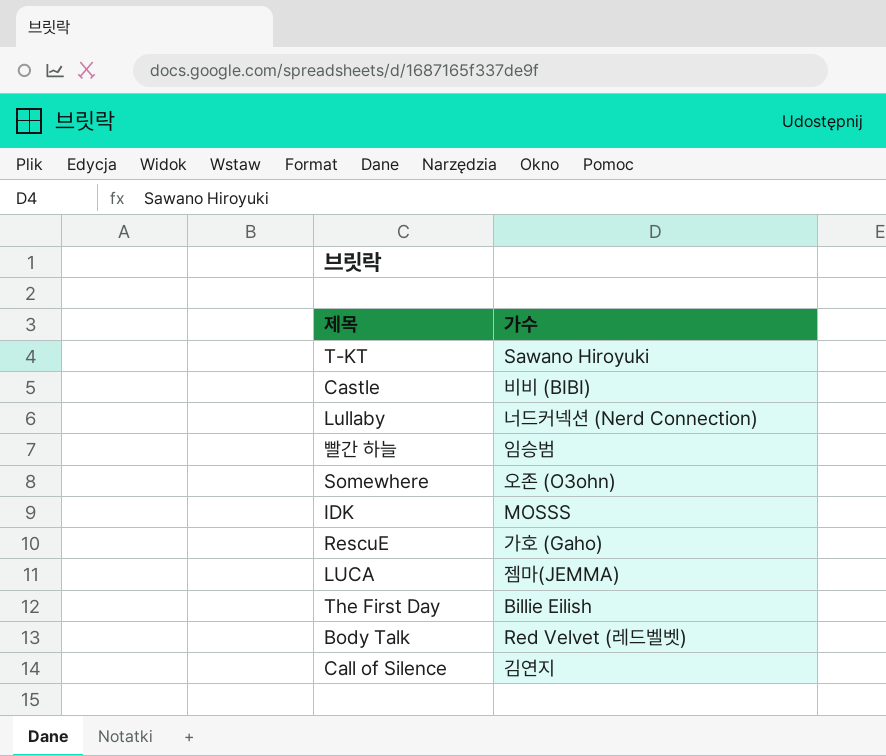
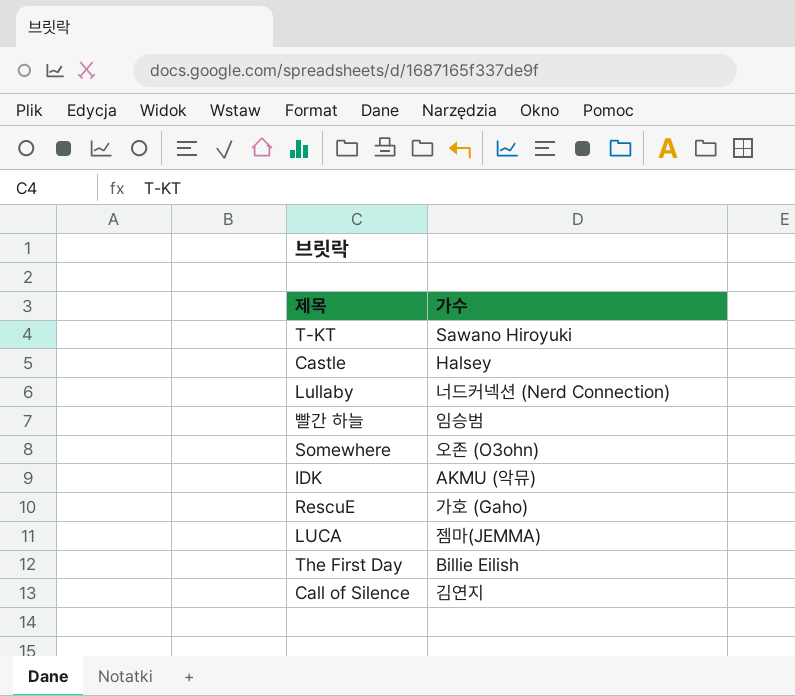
row Body Talk: Red Velvet (레드벨벳) -> none
Castle | 가수: 비비 (BIBI) -> Halsey
IDK | 가수: MOSSS -> AKMU (악뮤)

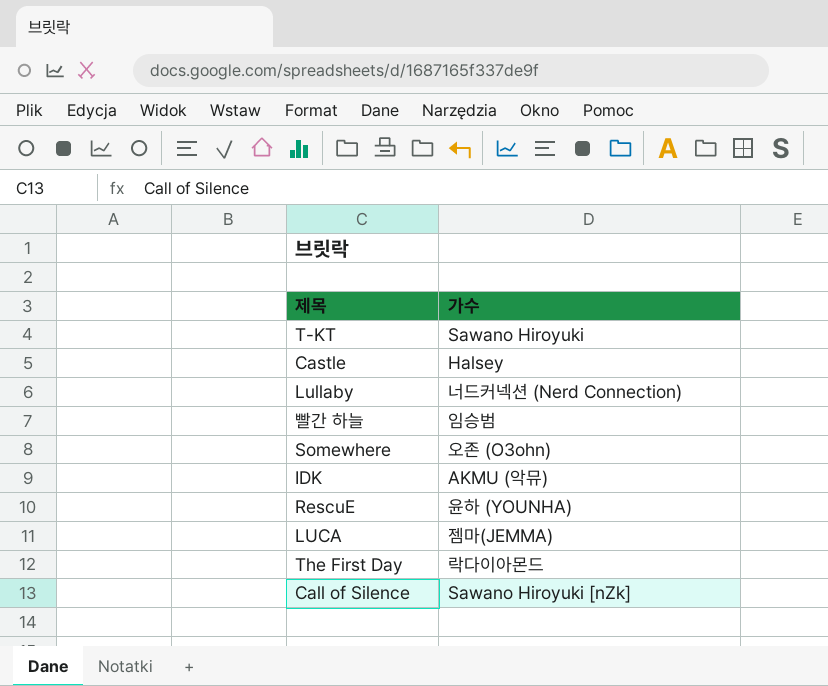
RescuE | 가수: 가호 (Gaho) -> 윤하 (YOUNHA)
The First Day | 가수: Billie Eilish -> 락다이아몬드
Call of Silence | 가수: 김연지 -> Sawano Hiroyuki [nZk]

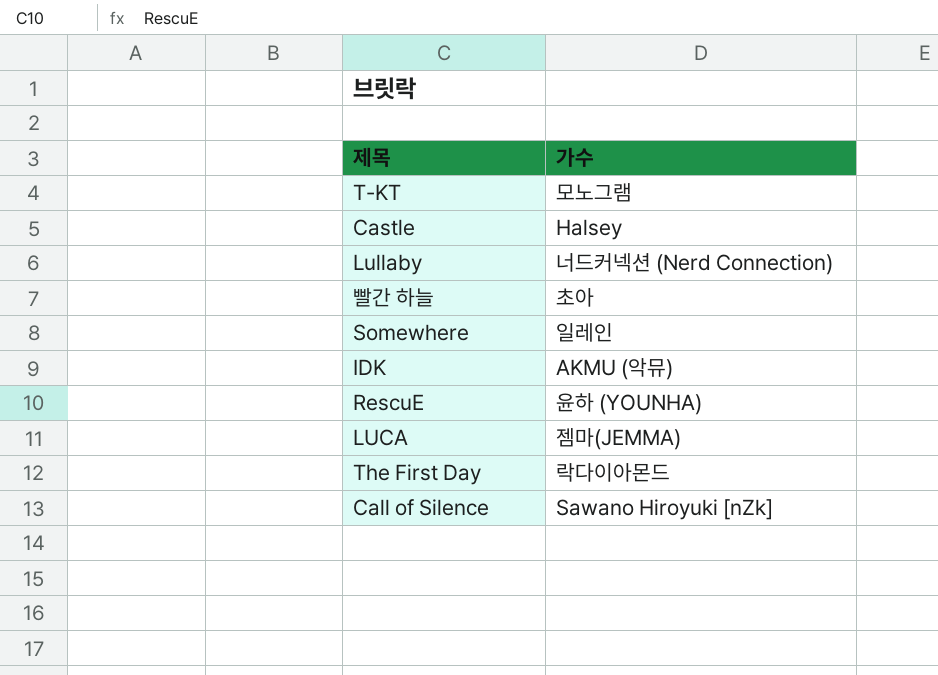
T-KT | 가수: Sawano Hiroyuki -> 모노그램
빨간 하늘 | 가수: 임승범 -> 초아
Somewhere | 가수: 오존 (O3ohn) -> 일레인

